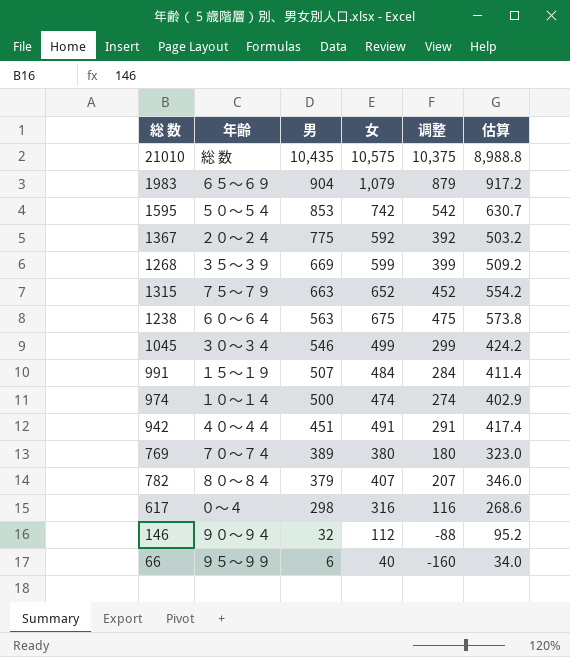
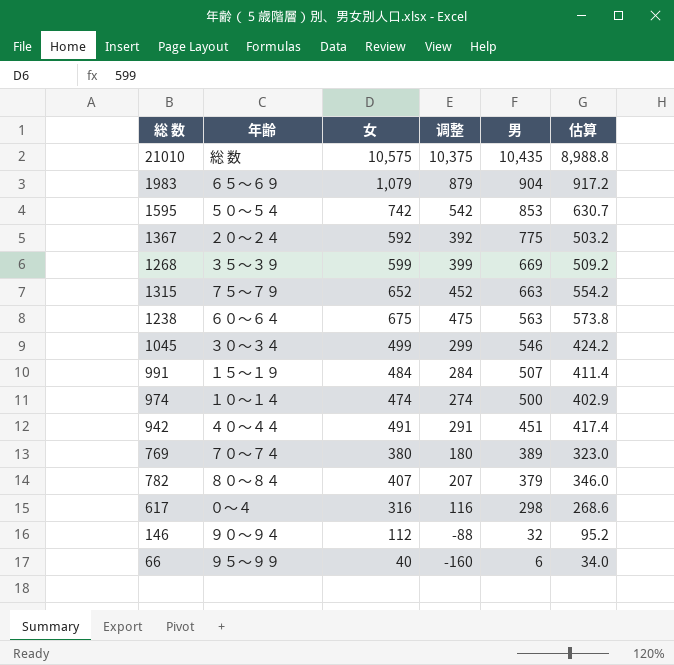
column 男 | position: 3 -> 5

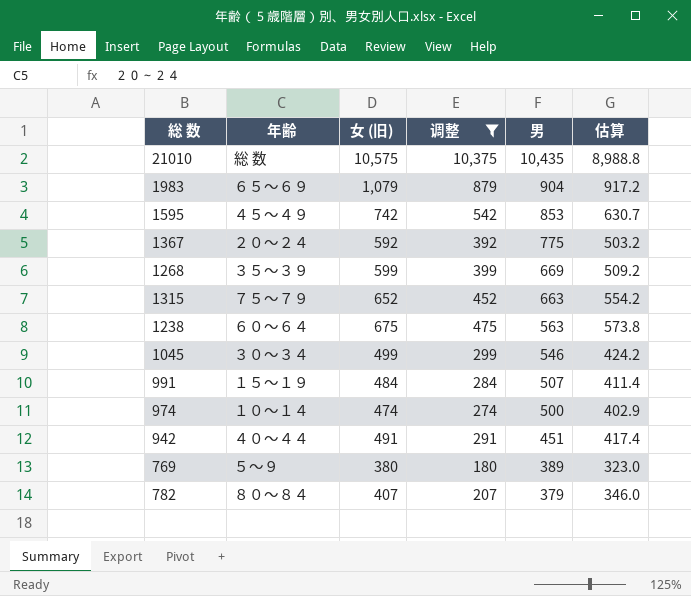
filter: none -> 调整 >= 180
column name: 女 -> 女 (旧)
1595 | 年齢: ５０～５４ -> ４５～４９
769 | 年齢: ７０～７４ -> ５～９

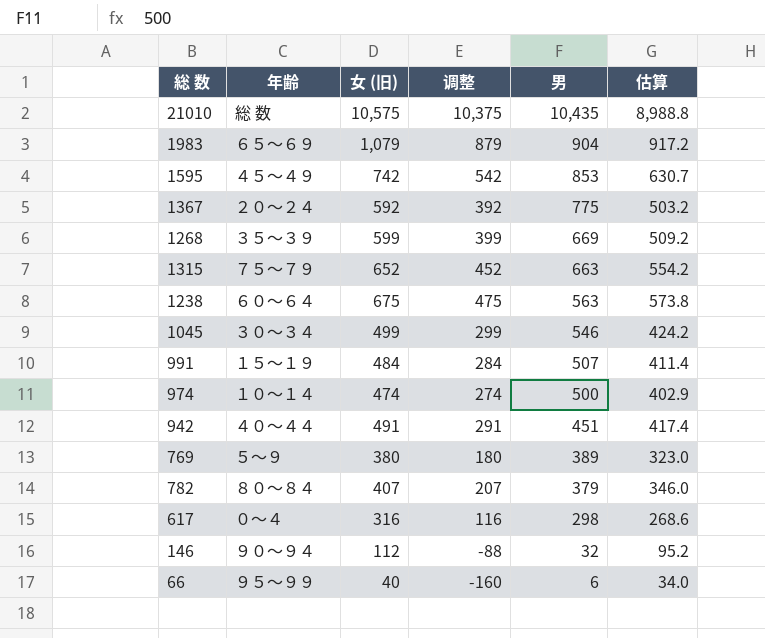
filter: 调整 >= 180 -> none

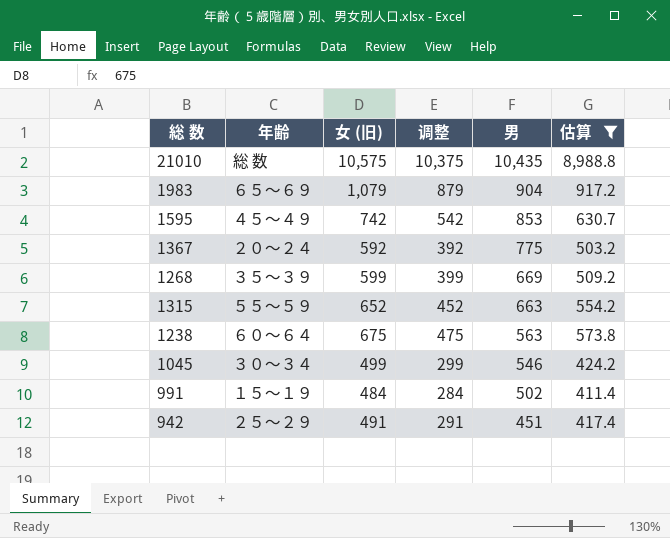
filter: none -> 估算 >= 411.4
1315 | 年齢: ７５～７９ -> ５５～５９
991 | 男: 507 -> 502
942 | 年齢: ４０～４４ -> ２５～２９

